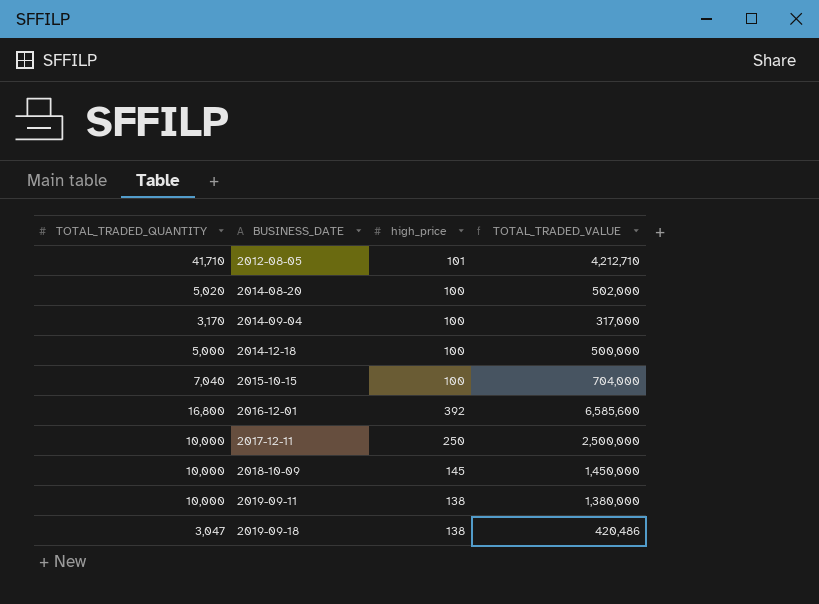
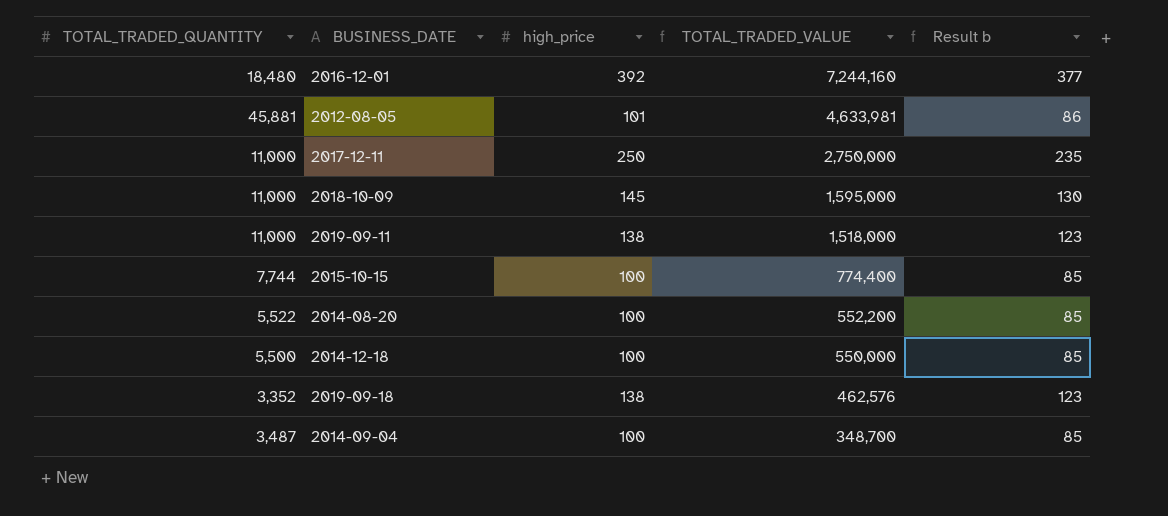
row order: BUSINESS_DATE ascending -> TOTAL_TRADED_VALUE descending
column Result b | formula: none -> [high_price] - 15
2016-12-01 | TOTAL_TRADED_QUANTITY: 16,800 -> 18,480
2016-12-01 | TOTAL_TRADED_VALUE: 6,585,600 -> 7,244,160
2012-08-05 | TOTAL_TRADED_QUANTITY: 41,710 -> 45,881
2012-08-05 | TOTAL_TRADED_VALUE: 4,212,710 -> 4,633,981
2017-12-11 | TOTAL_TRADED_QUANTITY: 10,000 -> 11,000
2017-12-11 | TOTAL_TRADED_VALUE: 2,500,000 -> 2,750,000
2018-10-09 | TOTAL_TRADED_QUANTITY: 10,000 -> 11,000
2018-10-09 | TOTAL_TRADED_VALUE: 1,450,000 -> 1,595,000
2019-09-11 | TOTAL_TRADED_QUANTITY: 10,000 -> 11,000
2019-09-11 | TOTAL_TRADED_VALUE: 1,380,000 -> 1,518,000
2015-10-15 | TOTAL_TRADED_QUANTITY: 7,040 -> 7,744
2015-10-15 | TOTAL_TRADED_VALUE: 704,000 -> 774,400
2014-08-20 | TOTAL_TRADED_QUANTITY: 5,020 -> 5,522
2014-08-20 | TOTAL_TRADED_VALUE: 502,000 -> 552,200
2014-12-18 | TOTAL_TRADED_QUANTITY: 5,000 -> 5,500
2014-12-18 | TOTAL_TRADED_VALUE: 500,000 -> 550,000
2019-09-18 | TOTAL_TRADED_QUANTITY: 3,047 -> 3,352
2019-09-18 | TOTAL_TRADED_VALUE: 420,486 -> 462,576
2014-09-04 | TOTAL_TRADED_QUANTITY: 3,170 -> 3,487
2014-09-04 | TOTAL_TRADED_VALUE: 317,000 -> 348,700

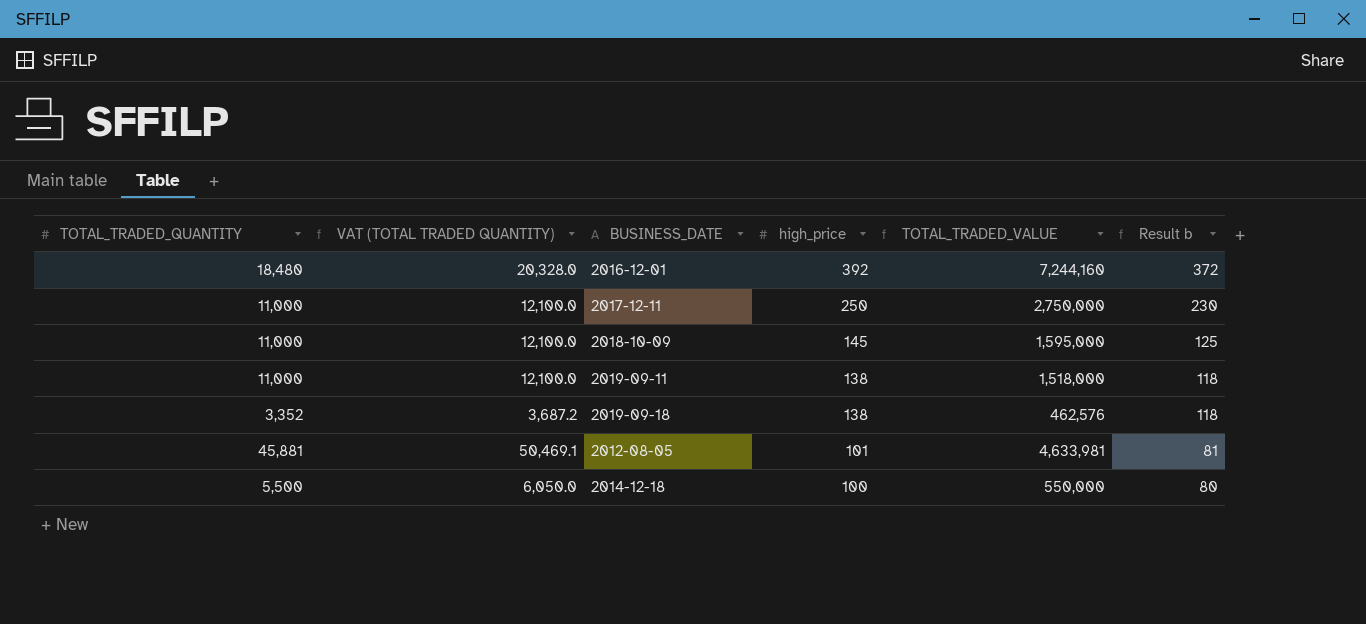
row order: TOTAL_TRADED_VALUE descending -> high_price descending
column VAT (TOTAL TRADED QUANTITY) | formula: none -> [TOTAL_TRADED_QUANTITY] * 1.1
column Result b | formula: [high_price] - 15 -> [high_price] - 20
row 2015-10-15: 7,744 | 100 | 774,400 | 85 -> none
row 2014-08-20: 5,522 | 100 | 552,200 | 85 -> none
row 2014-09-04: 3,487 | 100 | 348,700 | 85 -> none

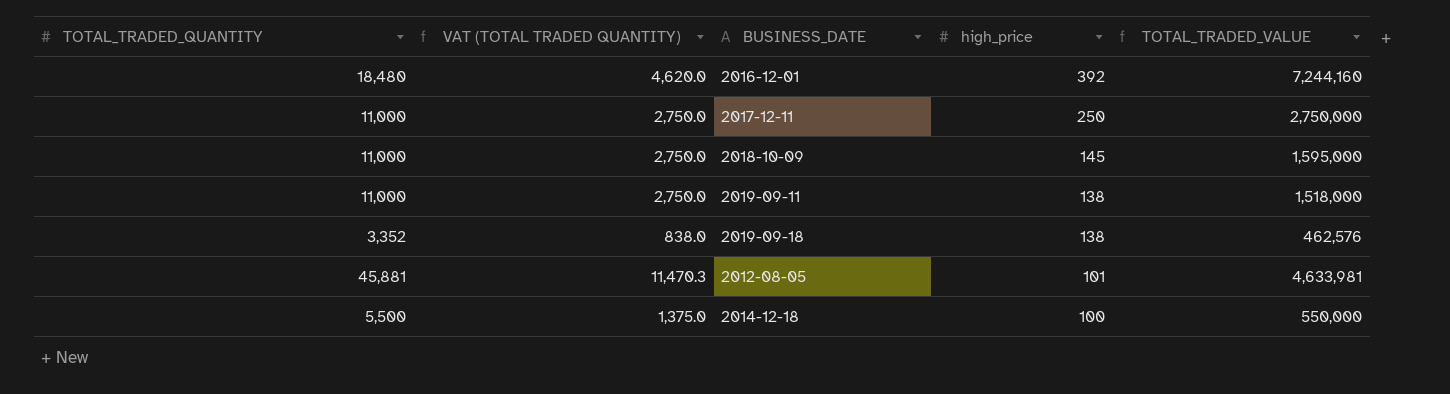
column Result b | formula: [high_price] - 20 -> none
column VAT (TOTAL TRADED QUANTITY) | formula: [TOTAL_TRADED_QUANTITY] * 1.1 -> [TOTAL_TRADED_QUANTITY] * 0.25

